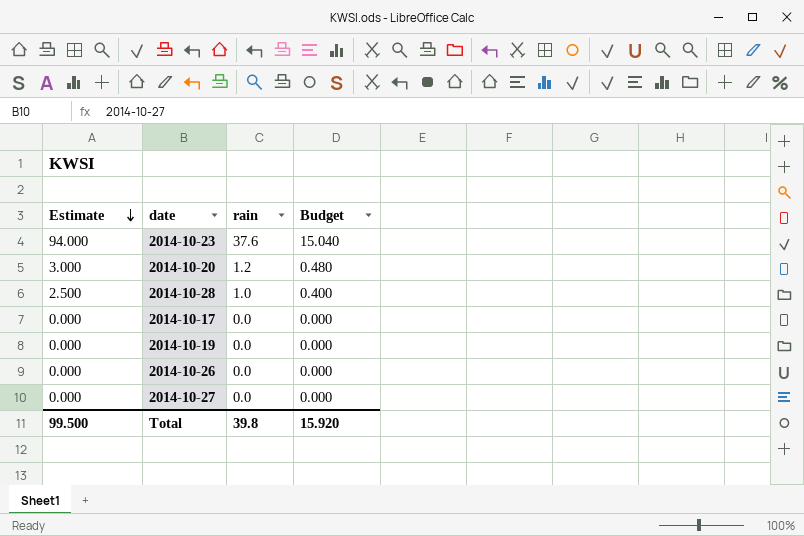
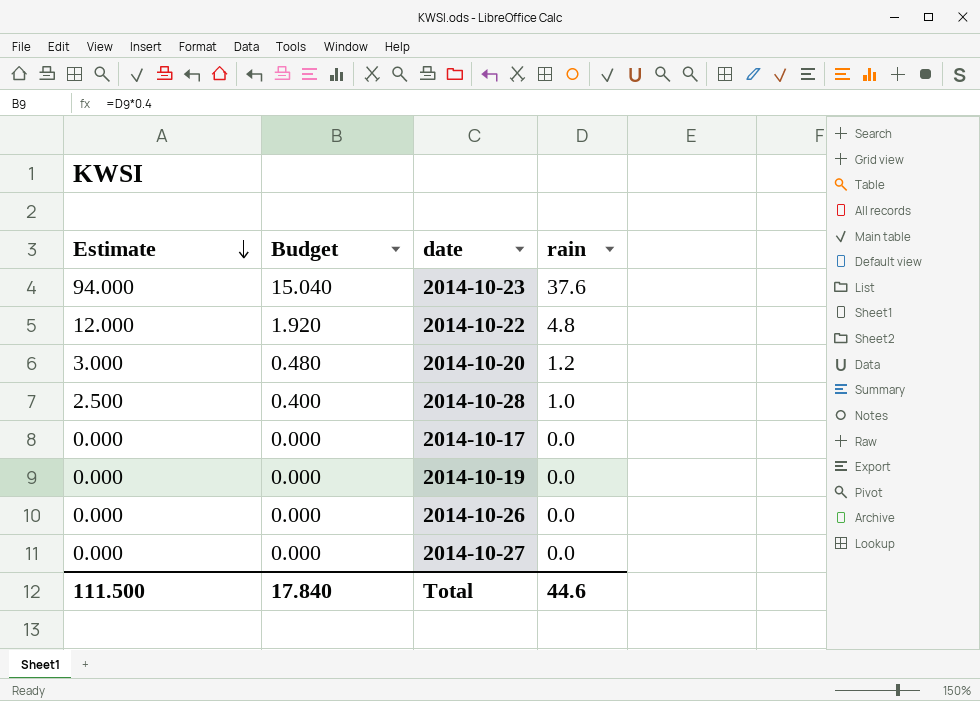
column Budget | position: 4 -> 2
row 2014-10-22: none -> 12.000 | 1.920 | 4.8
Total | Estimate: 99.500 -> 111.500
Total | Budget: 15.920 -> 17.840
Total | rain: 39.8 -> 44.6

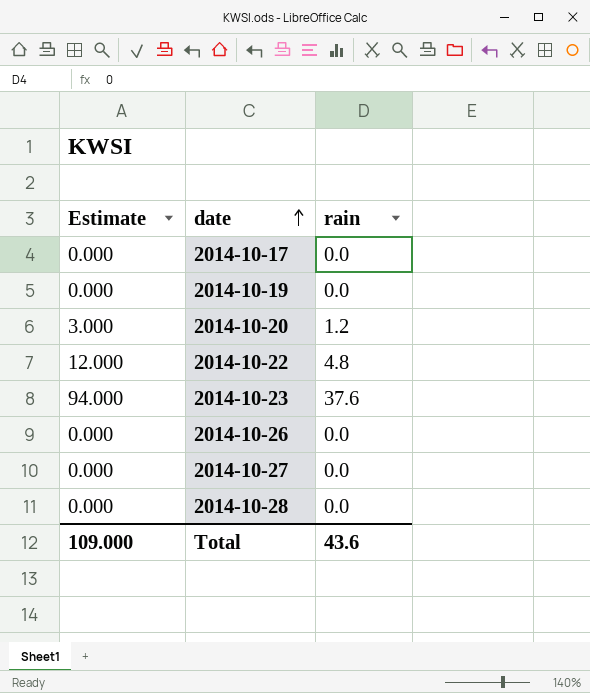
row order: Estimate descending -> date ascending
column Budget | formula: [rain] * 0.4 -> none
2014-10-28 | Estimate: 2.500 -> 0.000
2014-10-28 | rain: 1.0 -> 0.0
Total | Estimate: 111.500 -> 109.000
Total | rain: 44.6 -> 43.6

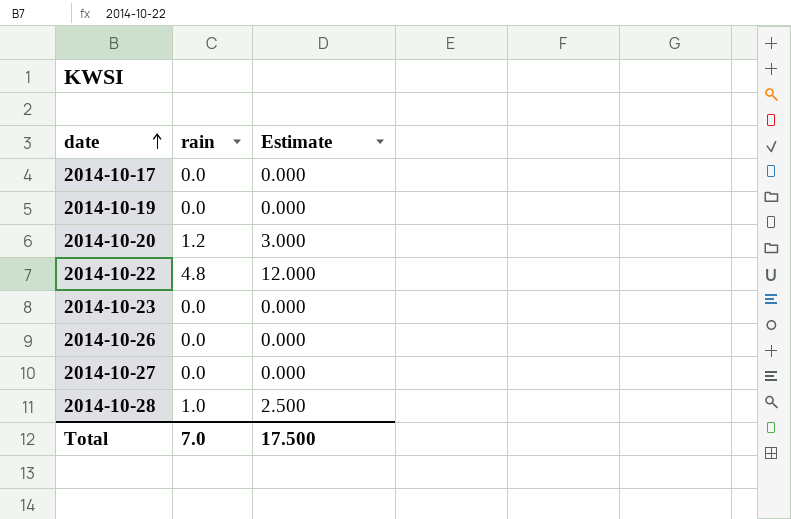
column Estimate | position: 1 -> 3
2014-10-23 | rain: 37.6 -> 0.0
2014-10-23 | Estimate: 94.000 -> 0.000
2014-10-28 | rain: 0.0 -> 1.0
2014-10-28 | Estimate: 0.000 -> 2.500
Total | rain: 43.6 -> 7.0
Total | Estimate: 109.000 -> 17.500

